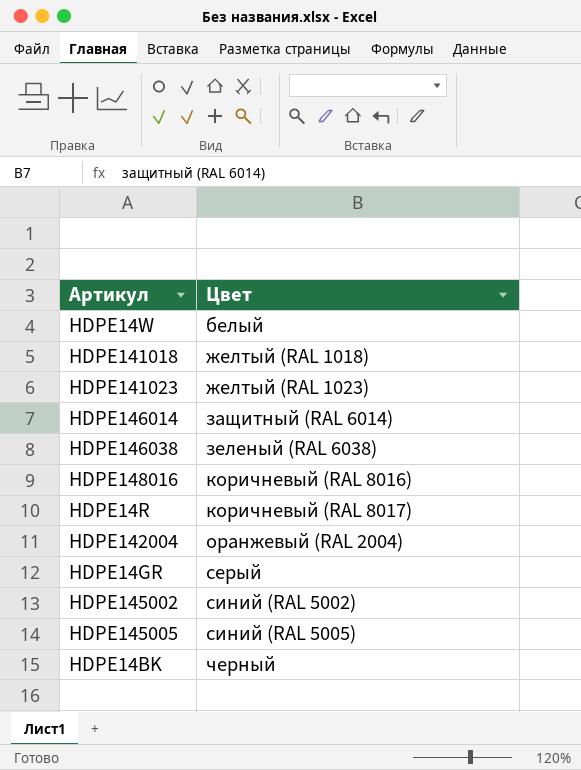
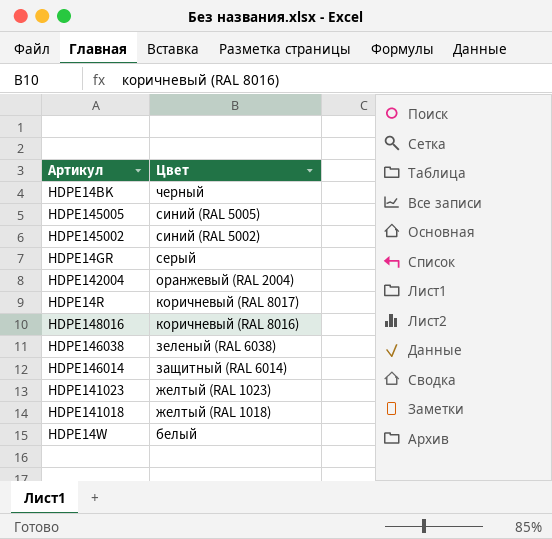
row order: Цвет ascending -> Цвет descending

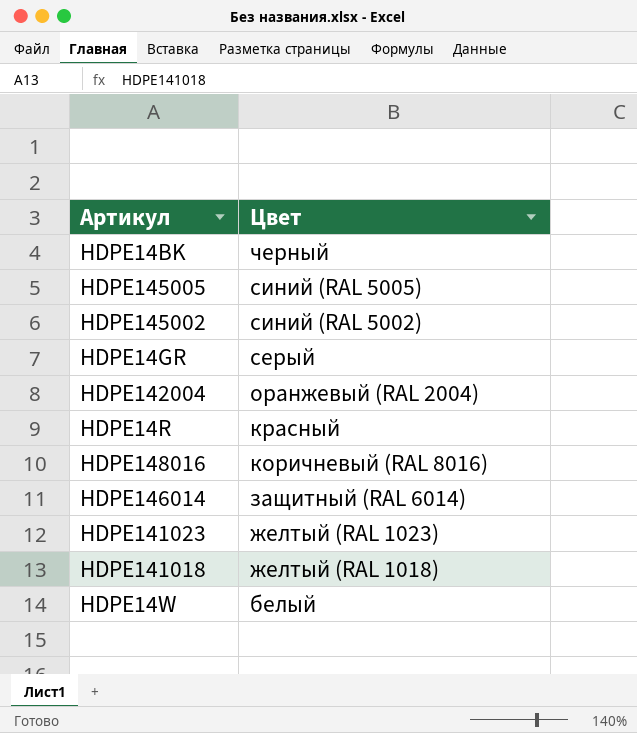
row HDPE146038: зеленый (RAL 6038) -> none
HDPE14R | Цвет: коричневый (RAL 8017) -> красный

